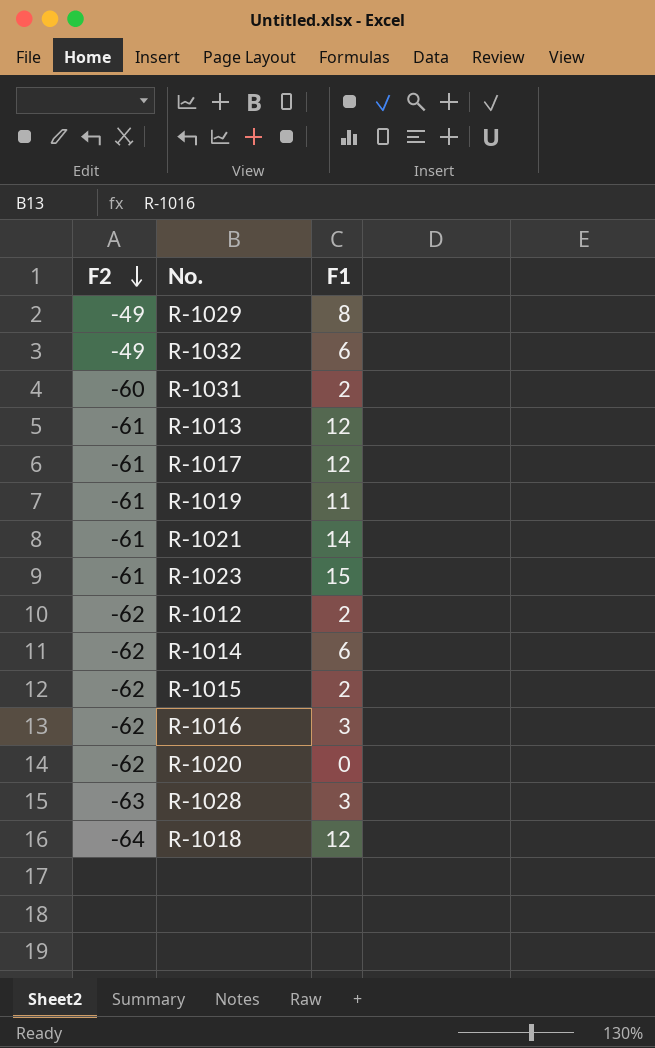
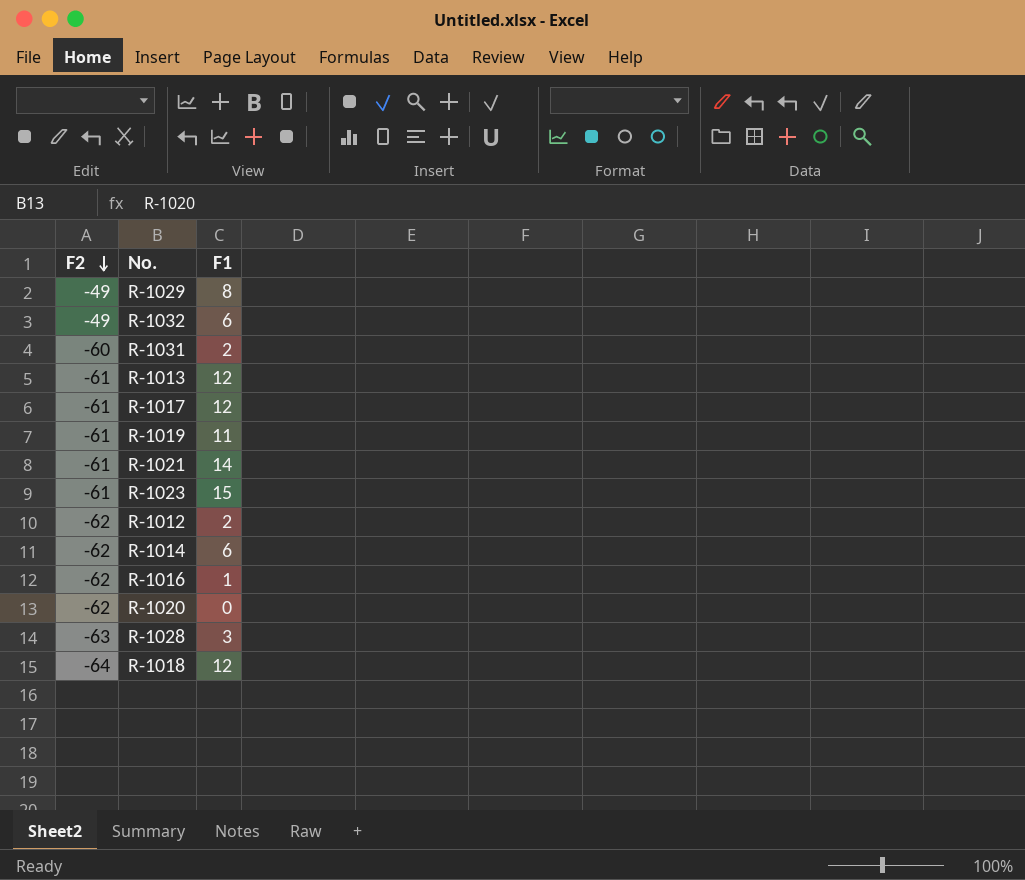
row R-1015: -62 | 2 -> none
R-1016 | F1: 3 -> 1

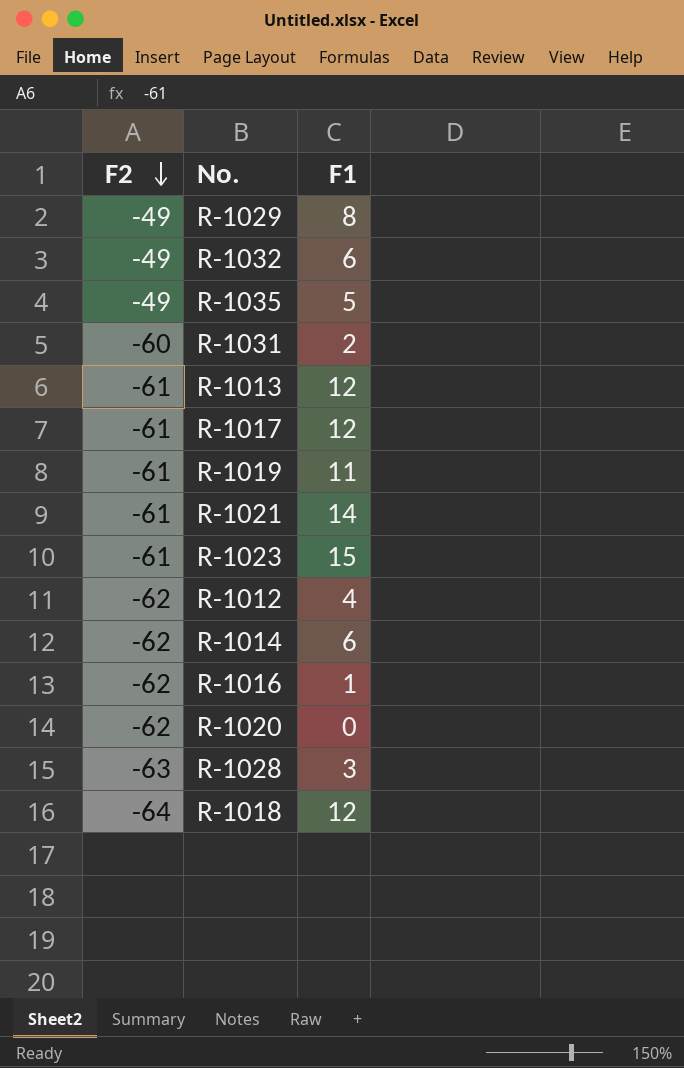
row R-1035: none -> -49 | 5
R-1012 | F1: 2 -> 4

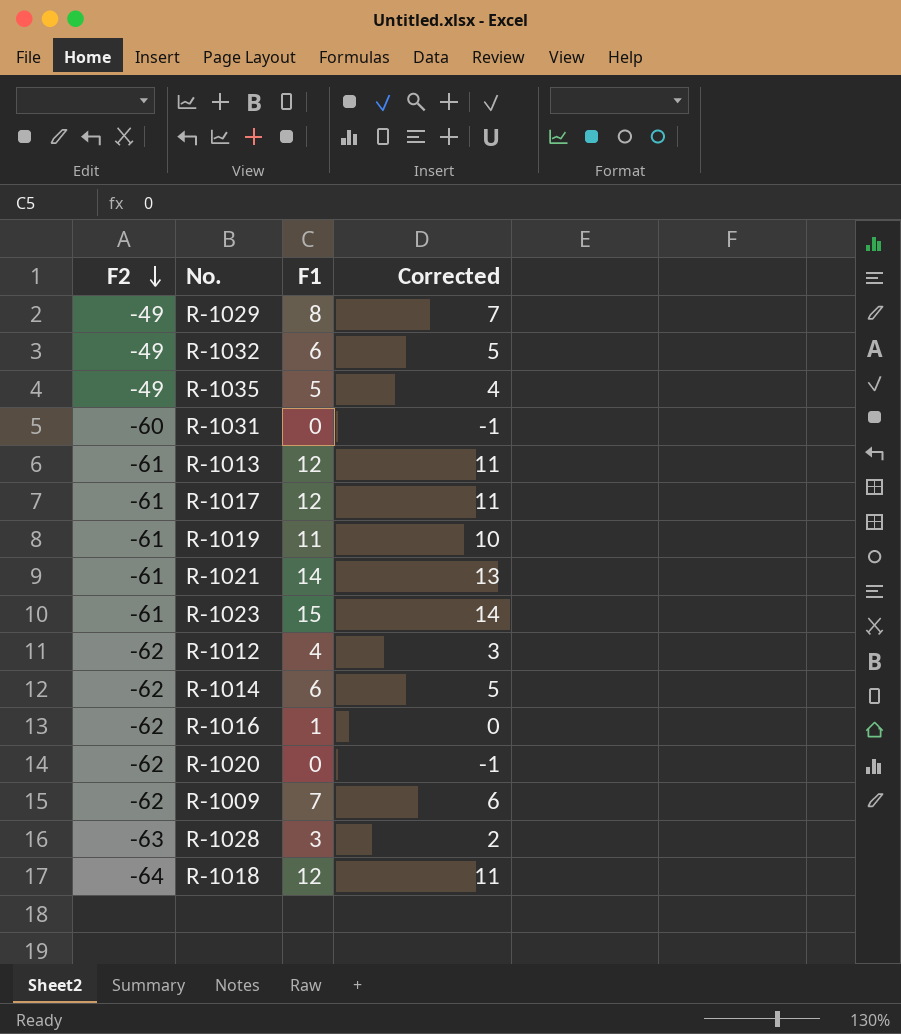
column Corrected | formula: none -> [F1] - 1
R-1031 | F1: 2 -> 0
row R-1009: none -> -62 | 7 | 6

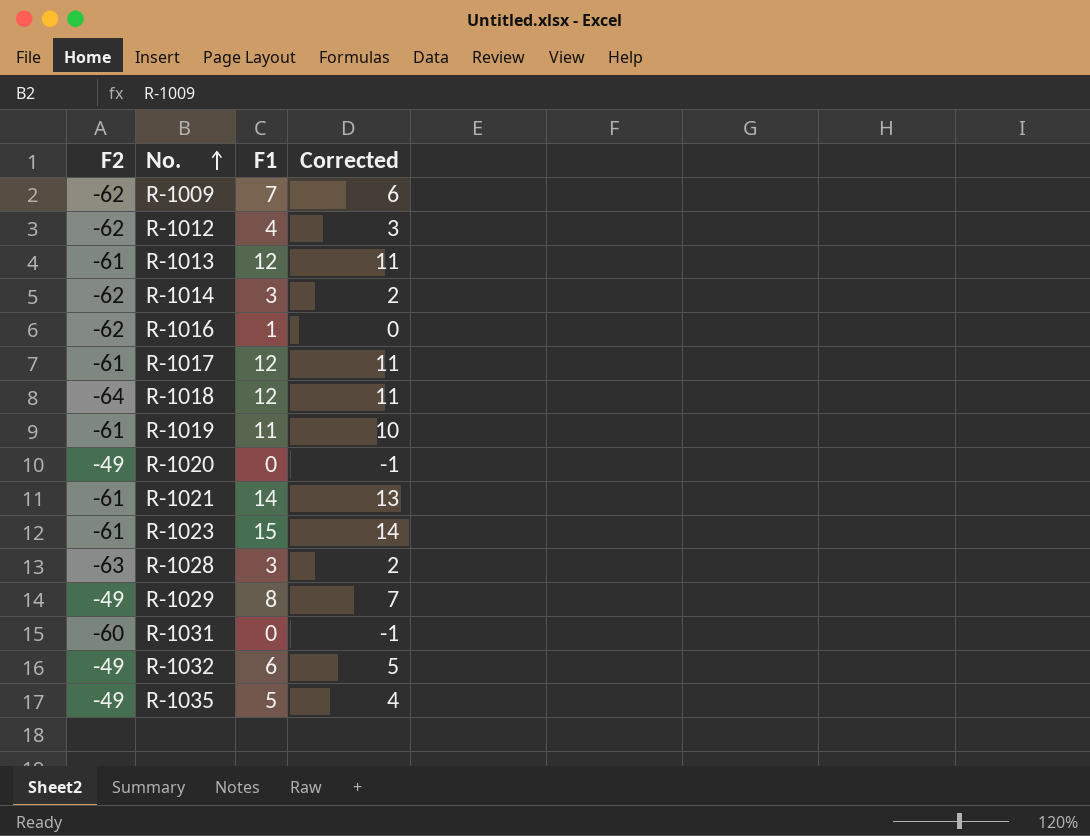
row order: F2 descending -> No. ascending
R-1014 | F1: 6 -> 3
R-1014 | Corrected: 5 -> 2
R-1020 | F2: -62 -> -49

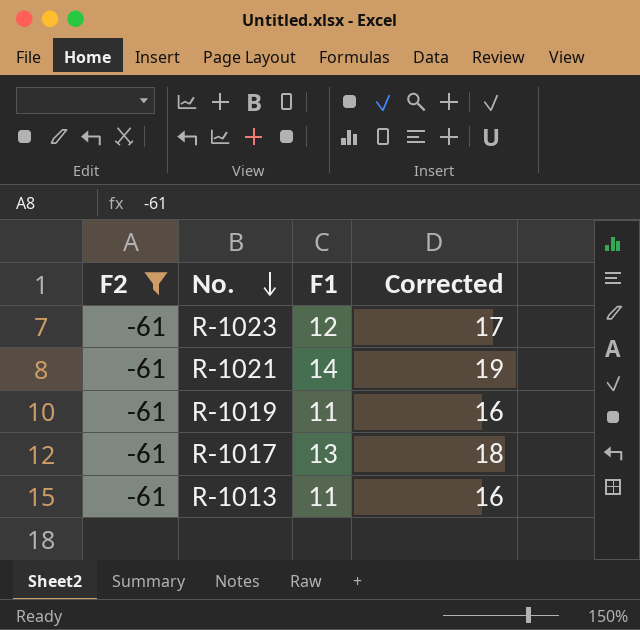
filter: none -> F2 = -61
row order: No. ascending -> No. descending
column Corrected | formula: [F1] - 1 -> [F1] + 5
R-1023 | F1: 15 -> 12
R-1017 | F1: 12 -> 13
R-1013 | F1: 12 -> 11

